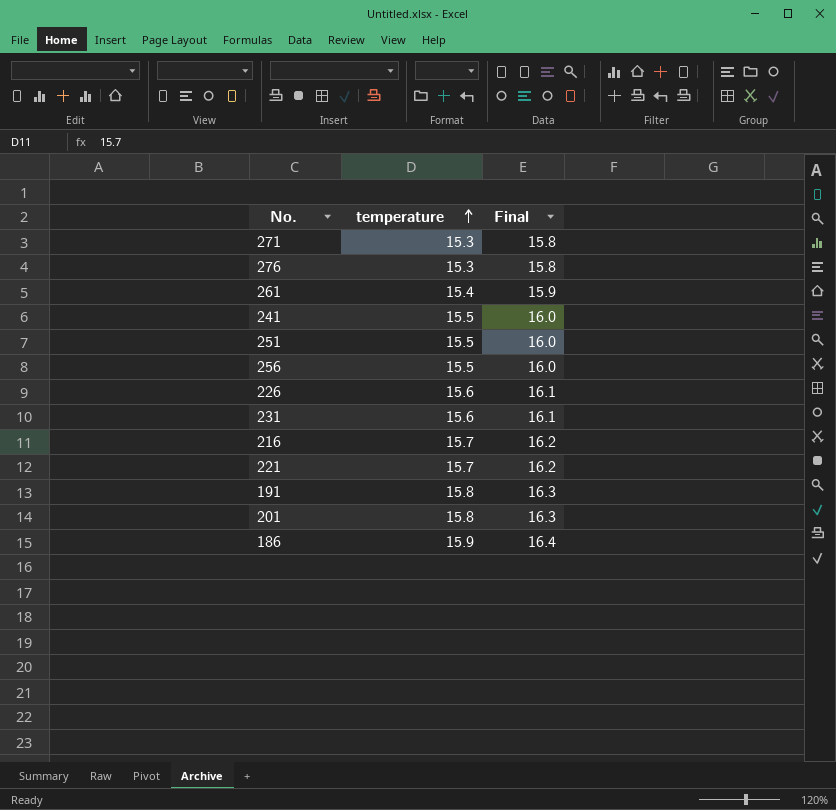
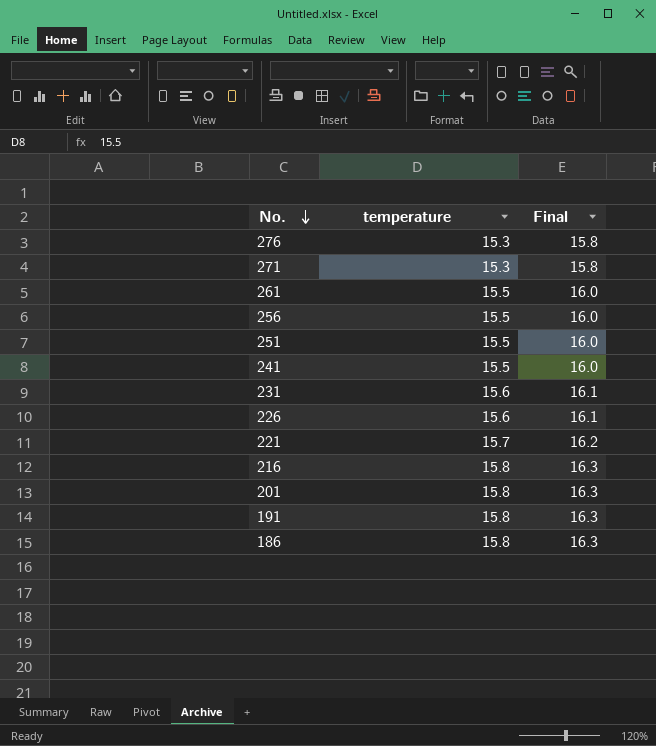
row order: temperature ascending -> No. descending
261 | temperature: 15.4 -> 15.5
261 | Final: 15.9 -> 16.0
216 | temperature: 15.7 -> 15.8
216 | Final: 16.2 -> 16.3
186 | temperature: 15.9 -> 15.8
186 | Final: 16.4 -> 16.3

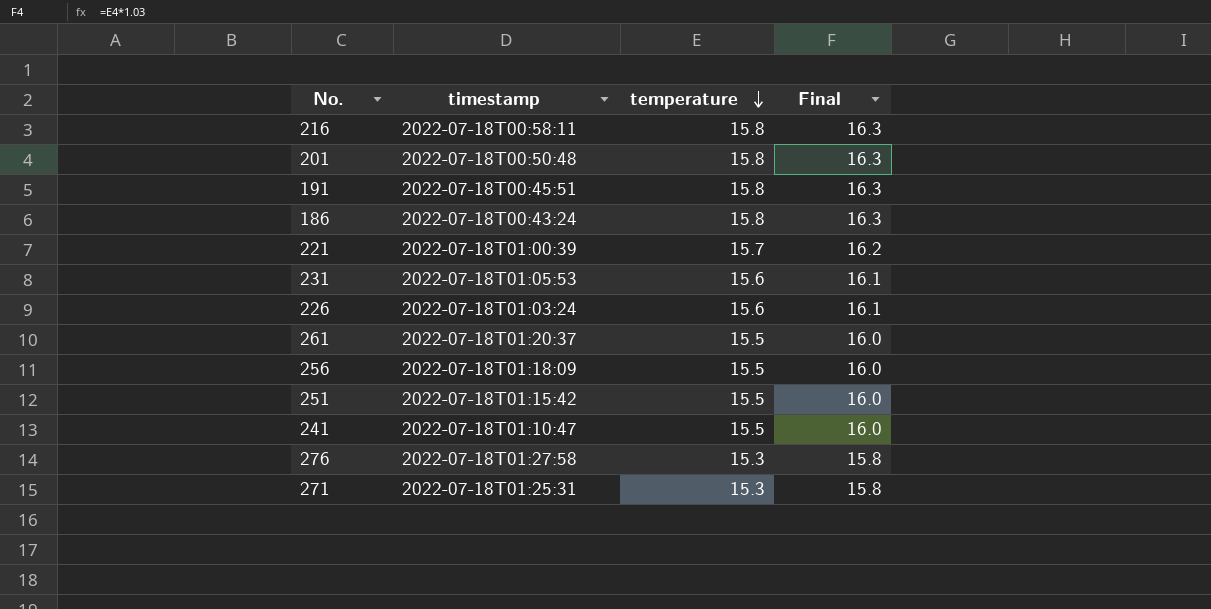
row order: No. descending -> temperature descending
column timestamp | position: none -> 2

